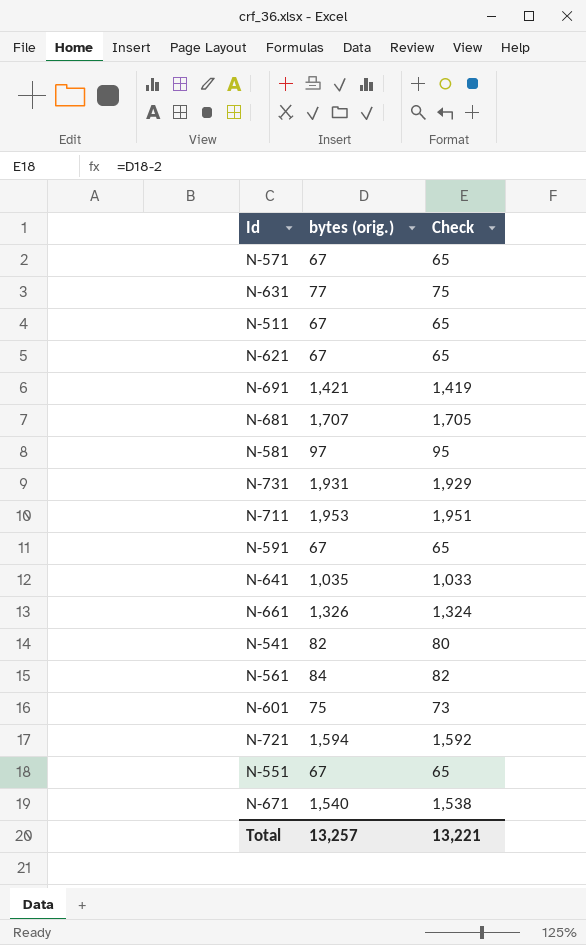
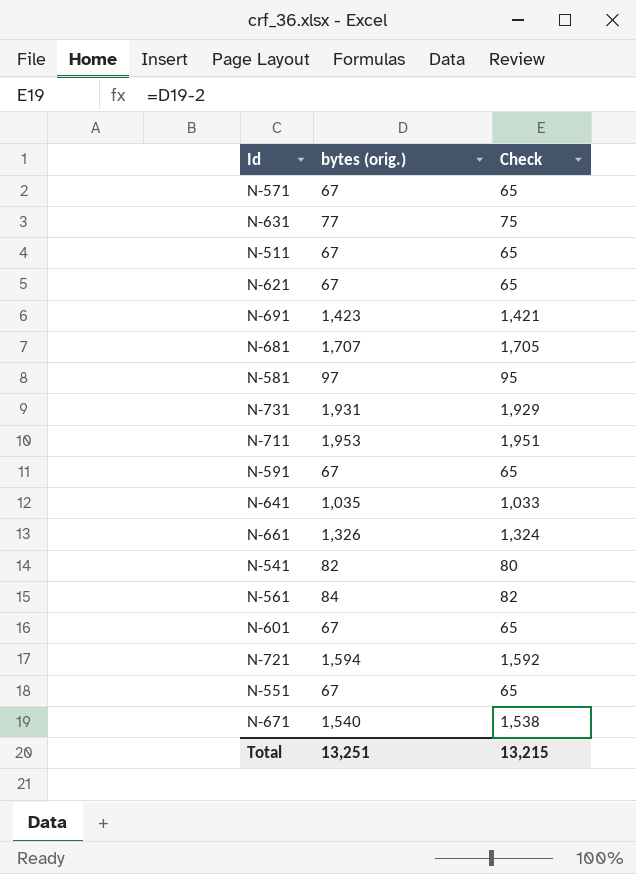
N-691 | bytes (orig.): 1,421 -> 1,423
N-691 | Check: 1,419 -> 1,421
N-601 | bytes (orig.): 75 -> 67
N-601 | Check: 73 -> 65
Total | bytes (orig.): 13,257 -> 13,251
Total | Check: 13,221 -> 13,215

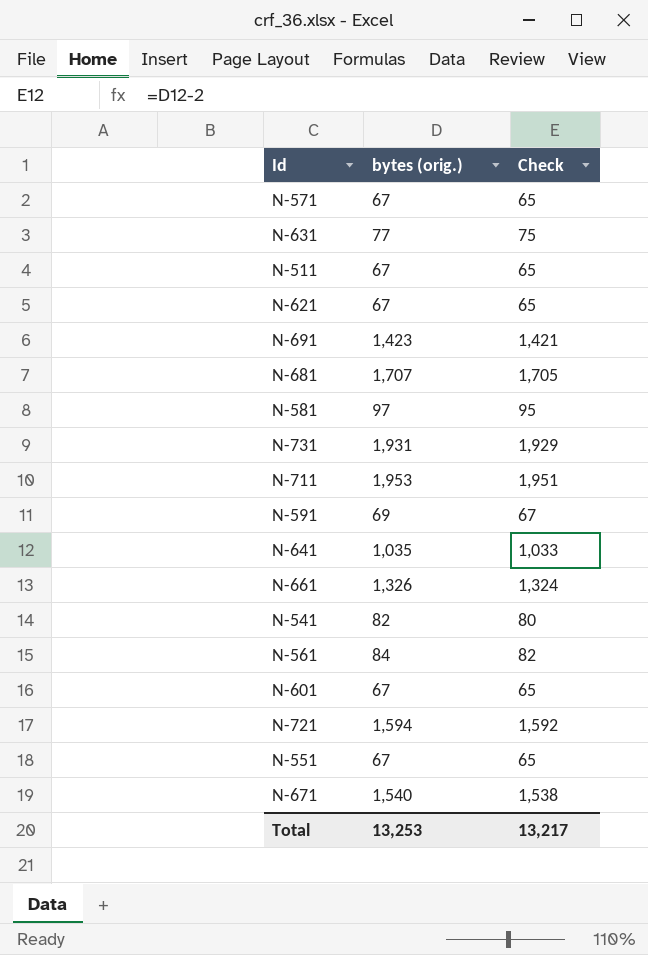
N-591 | bytes (orig.): 67 -> 69
N-591 | Check: 65 -> 67
Total | bytes (orig.): 13,251 -> 13,253
Total | Check: 13,215 -> 13,217

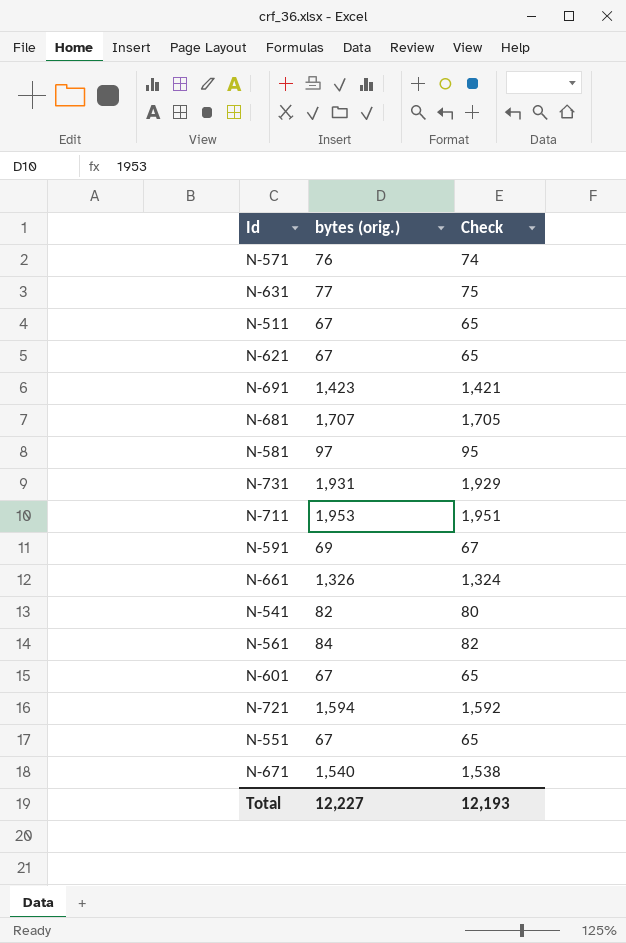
row N-641: 1,035 | 1,033 -> none
N-571 | bytes (orig.): 67 -> 76
N-571 | Check: 65 -> 74
Total | bytes (orig.): 13,253 -> 12,227
Total | Check: 13,217 -> 12,193

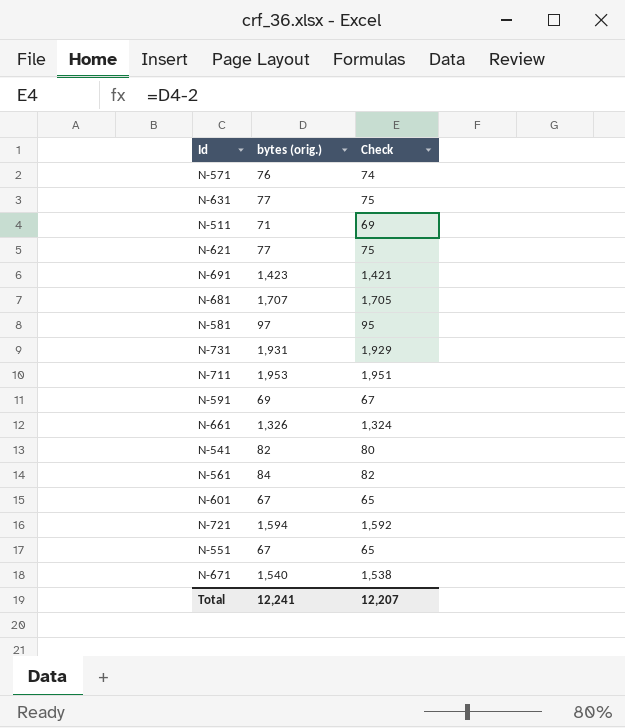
N-511 | bytes (orig.): 67 -> 71
N-511 | Check: 65 -> 69
N-621 | bytes (orig.): 67 -> 77
N-621 | Check: 65 -> 75
Total | bytes (orig.): 12,227 -> 12,241
Total | Check: 12,193 -> 12,207

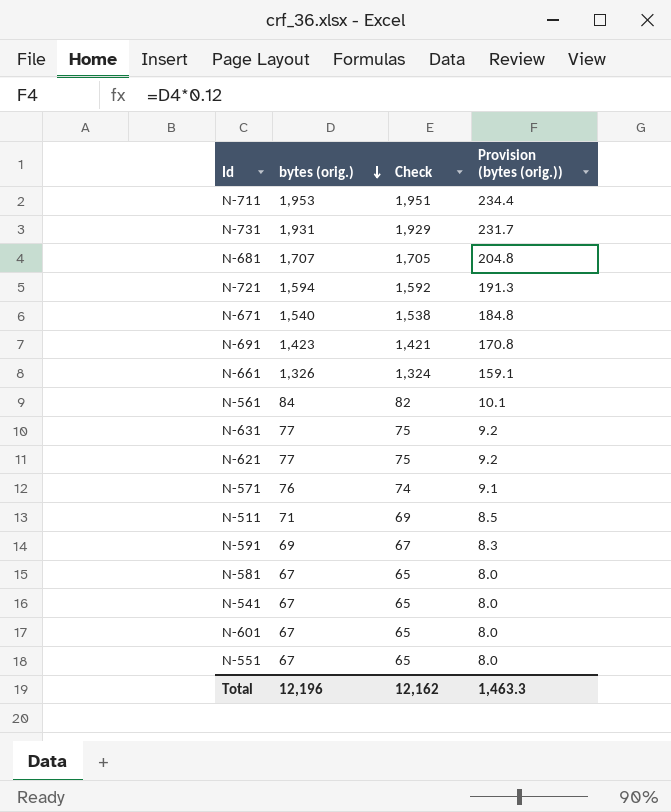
row order: none -> bytes (orig.) descending
column Provision (bytes (orig.)) | formula: none -> [bytes (orig.)] * 0.12
N-581 | bytes (orig.): 97 -> 67
N-581 | Check: 95 -> 65
N-541 | bytes (orig.): 82 -> 67
N-541 | Check: 80 -> 65
Total | bytes (orig.): 12,241 -> 12,196
Total | Check: 12,207 -> 12,162

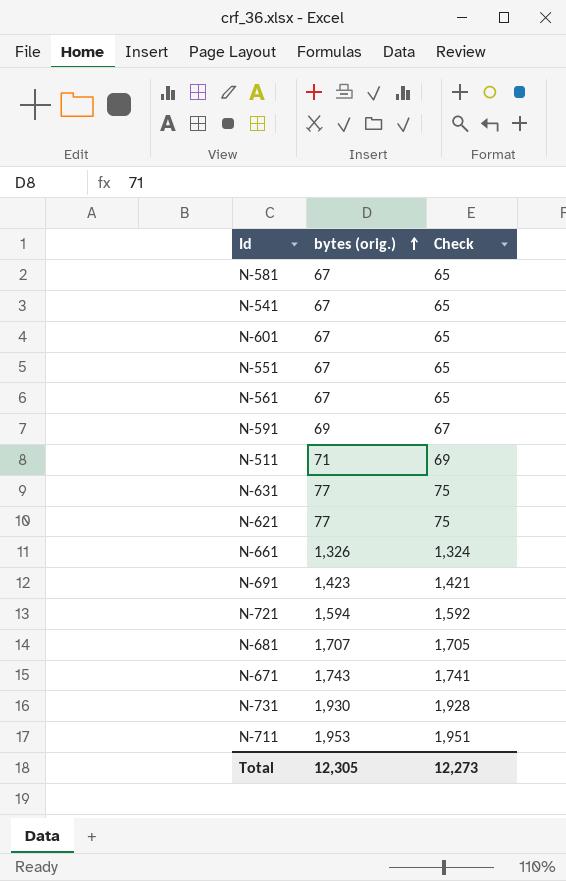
row order: bytes (orig.) descending -> bytes (orig.) ascending
column Provision (bytes (orig.)) | formula: [bytes (orig.)] * 0.12 -> none
row N-571: 76 | 74 | 9.1 -> none
N-561 | bytes (orig.): 84 -> 67
N-561 | Check: 82 -> 65
N-671 | bytes (orig.): 1,540 -> 1,743
N-671 | Check: 1,538 -> 1,741
N-731 | bytes (orig.): 1,931 -> 1,930
N-731 | Check: 1,929 -> 1,928
Total | bytes (orig.): 12,196 -> 12,305
Total | Check: 12,162 -> 12,273

